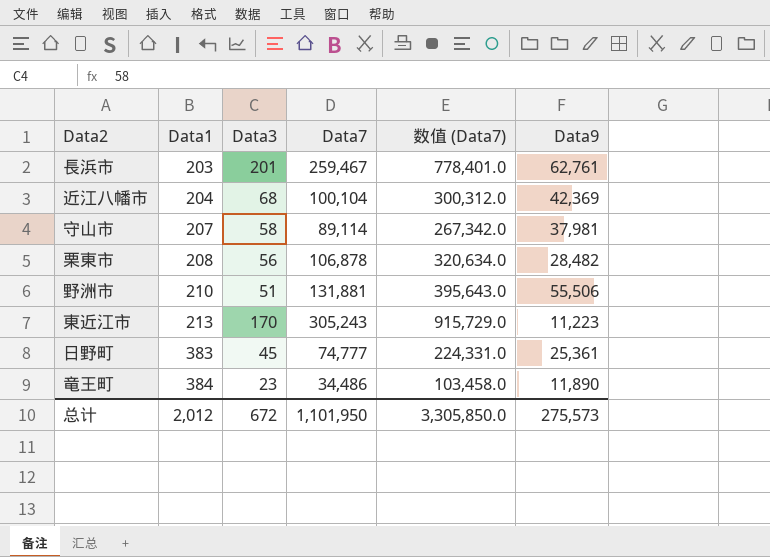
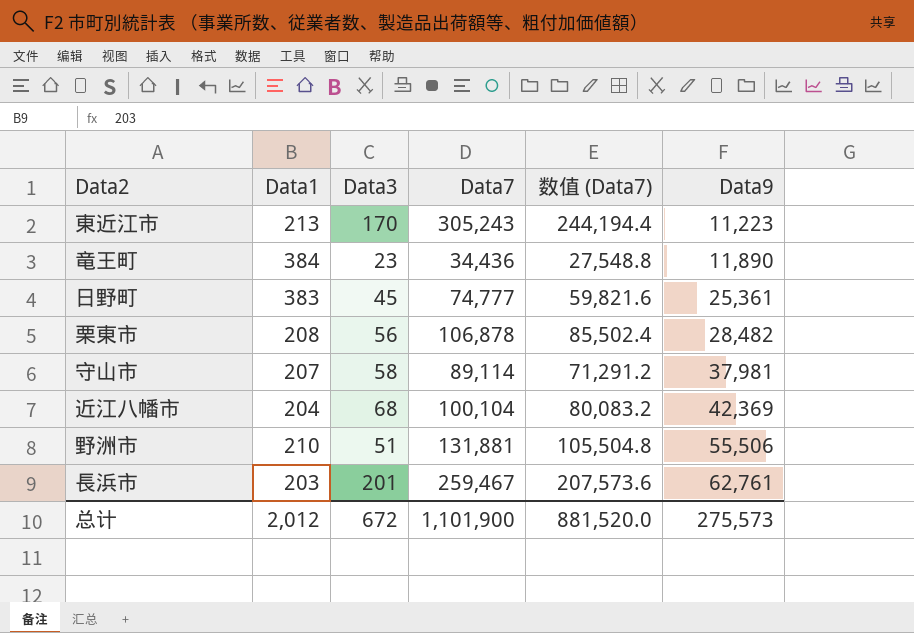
row order: Data1 ascending -> Data9 ascending
column 数值 (Data7) | formula: [Data7] * 3 -> [Data7] * 0.8
竜王町 | Data7: 34,486 -> 34,436
总计 | Data7: 1,101,950 -> 1,101,900
总计 | 数值 (Data7): 3,305,850.0 -> 881,520.0

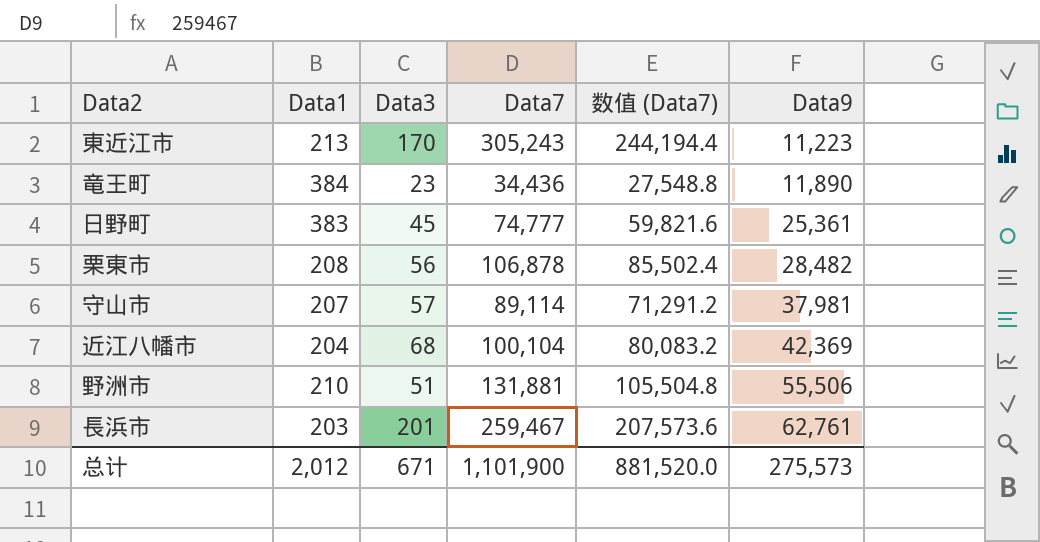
守山市 | Data3: 58 -> 57
总计 | Data3: 672 -> 671

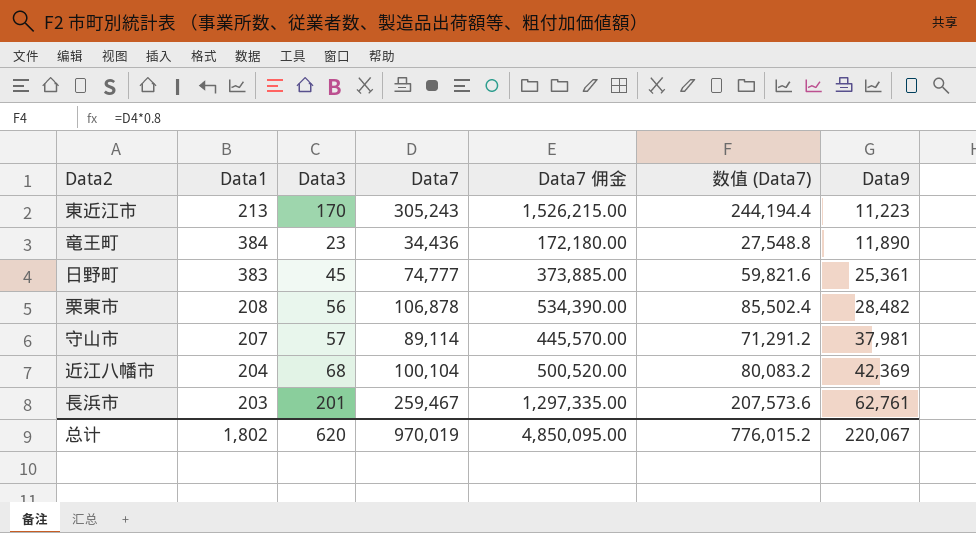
column Data7 佣金 | formula: none -> [Data7] * 5
row 野洲市: 210 | 51 | 131,881 | 105,504.8 | 55,506 -> none
总计 | Data1: 2,012 -> 1,802
总计 | Data3: 671 -> 620
总计 | Data7: 1,101,900 -> 970,019
总计 | 数值 (Data7): 881,520.0 -> 776,015.2
总计 | Data9: 275,573 -> 220,067

